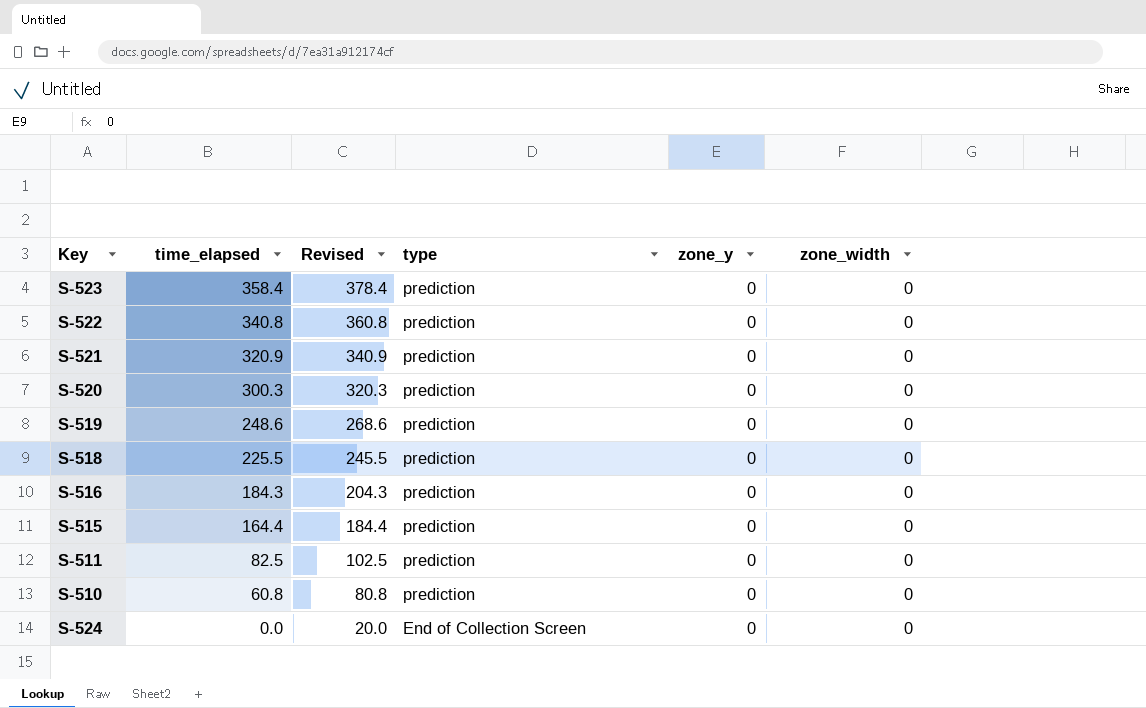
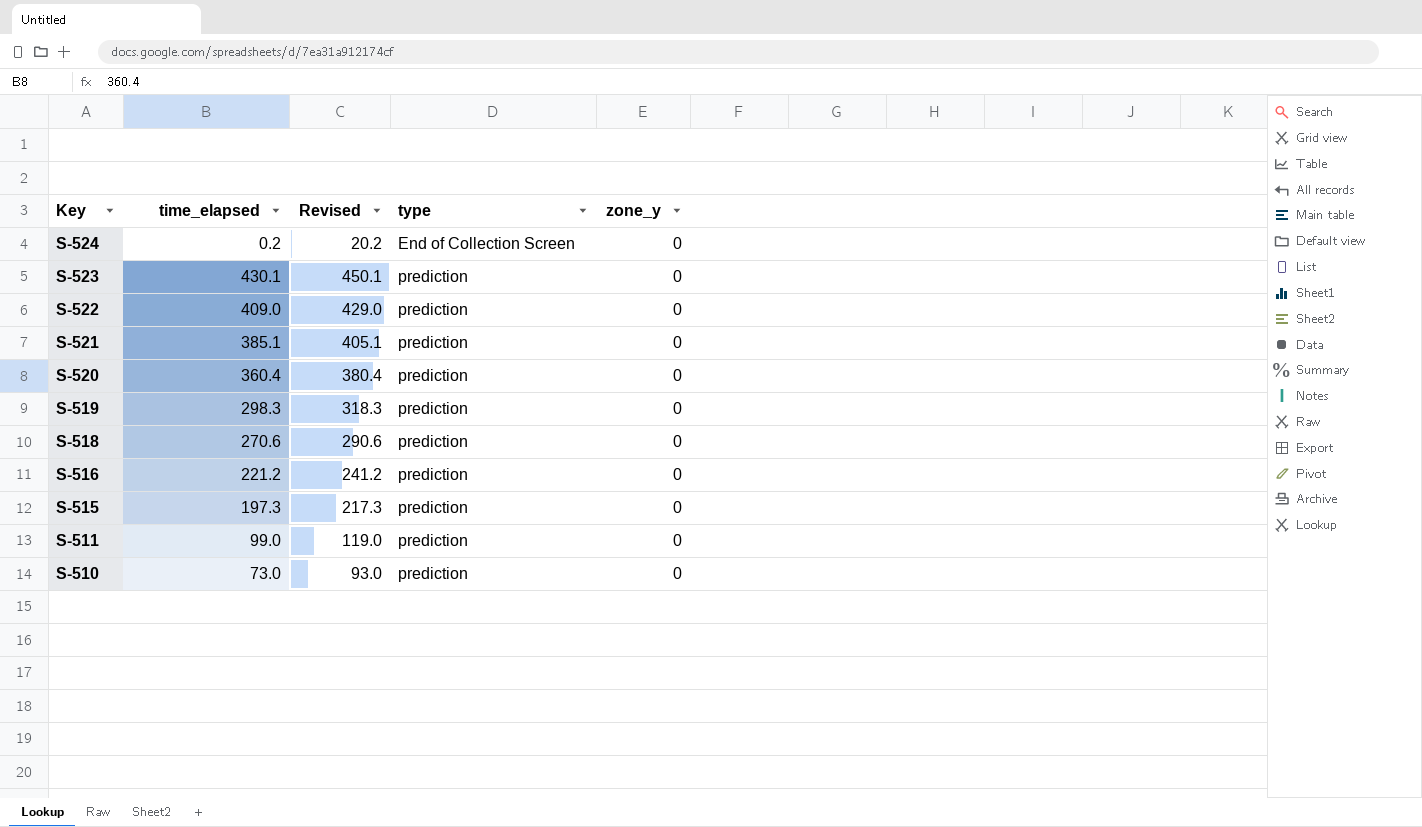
row order: time_elapsed descending -> Key descending
column zone_width | position: 6 -> none
S-524 | time_elapsed: 0.0 -> 0.2
S-524 | Revised: 20.0 -> 20.2
S-523 | time_elapsed: 358.4 -> 430.1
S-523 | Revised: 378.4 -> 450.1
S-522 | time_elapsed: 340.8 -> 409.0
S-522 | Revised: 360.8 -> 429.0
S-521 | time_elapsed: 320.9 -> 385.1
S-521 | Revised: 340.9 -> 405.1
S-520 | time_elapsed: 300.3 -> 360.4
S-520 | Revised: 320.3 -> 380.4
S-519 | time_elapsed: 248.6 -> 298.3
S-519 | Revised: 268.6 -> 318.3
S-518 | time_elapsed: 225.5 -> 270.6
S-518 | Revised: 245.5 -> 290.6
S-516 | time_elapsed: 184.3 -> 221.2
S-516 | Revised: 204.3 -> 241.2
S-515 | time_elapsed: 164.4 -> 197.3
S-515 | Revised: 184.4 -> 217.3
S-511 | time_elapsed: 82.5 -> 99.0
S-511 | Revised: 102.5 -> 119.0
S-510 | time_elapsed: 60.8 -> 73.0
S-510 | Revised: 80.8 -> 93.0

